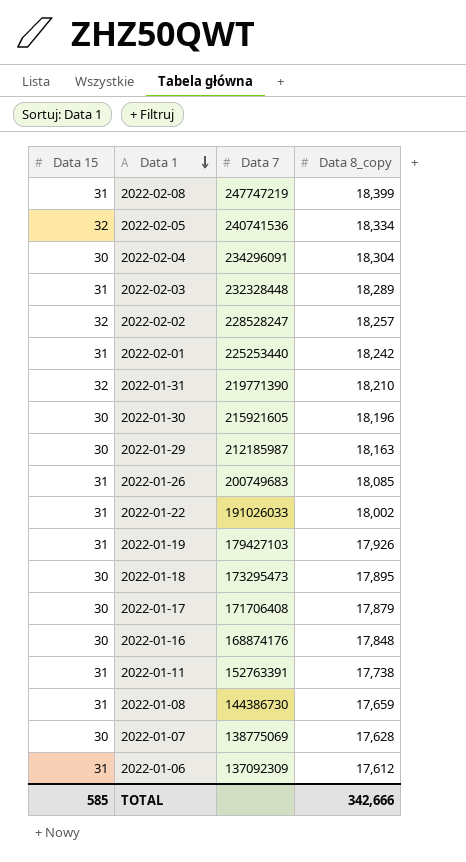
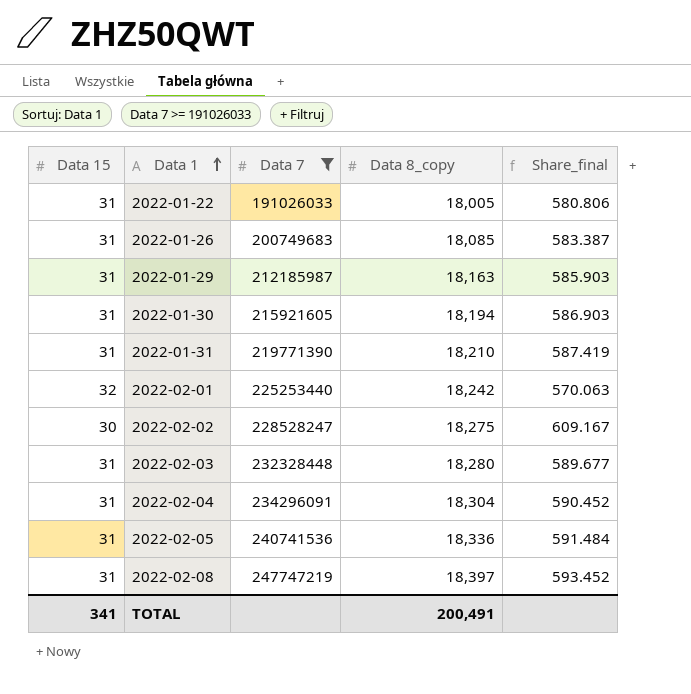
filter: none -> Data 7 >= 191026033
row order: Data 1 descending -> Data 1 ascending
column Share_final | formula: none -> [Data 8_copy] / [Data 15]
2022-01-22 | Data 8_copy: 18,002 -> 18,005
2022-01-29 | Data 15: 30 -> 31
2022-01-30 | Data 15: 30 -> 31
2022-01-30 | Data 8_copy: 18,196 -> 18,194
2022-01-31 | Data 15: 32 -> 31
2022-02-01 | Data 15: 31 -> 32
2022-02-02 | Data 15: 32 -> 30
2022-02-02 | Data 8_copy: 18,257 -> 18,275
2022-02-03 | Data 8_copy: 18,289 -> 18,280
2022-02-04 | Data 15: 30 -> 31
2022-02-05 | Data 15: 32 -> 31
2022-02-05 | Data 8_copy: 18,334 -> 18,336
2022-02-08 | Data 8_copy: 18,399 -> 18,397
TOTAL | Data 15: 585 -> 341
TOTAL | Data 8_copy: 342,666 -> 200,491

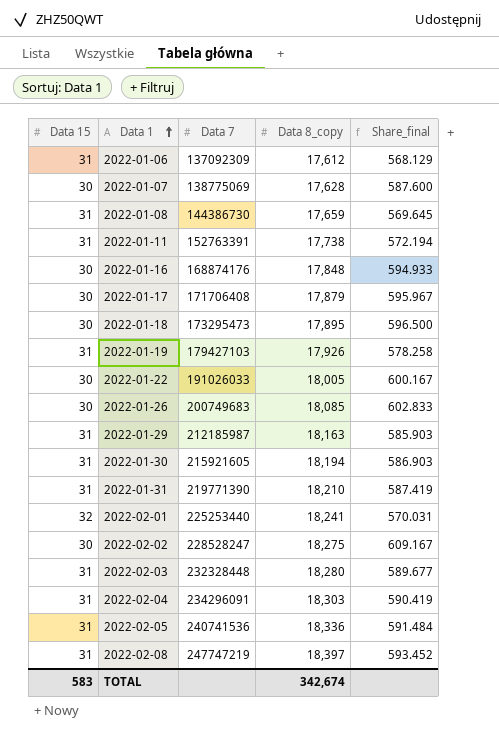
filter: Data 7 >= 191026033 -> none
2022-01-22 | Data 15: 31 -> 30
2022-01-22 | Share_final: 580.806 -> 600.167
2022-01-26 | Data 15: 31 -> 30
2022-01-26 | Share_final: 583.387 -> 602.833
2022-02-01 | Data 8_copy: 18,242 -> 18,241
2022-02-01 | Share_final: 570.063 -> 570.031
2022-02-04 | Data 8_copy: 18,304 -> 18,303
2022-02-04 | Share_final: 590.452 -> 590.419
TOTAL | Data 15: 341 -> 583
TOTAL | Data 8_copy: 200,491 -> 342,674

